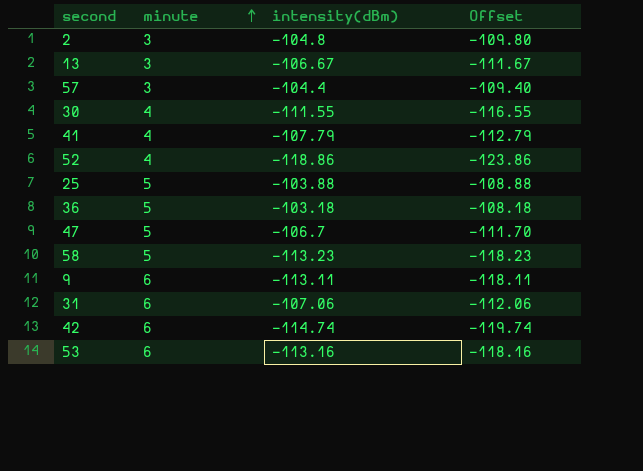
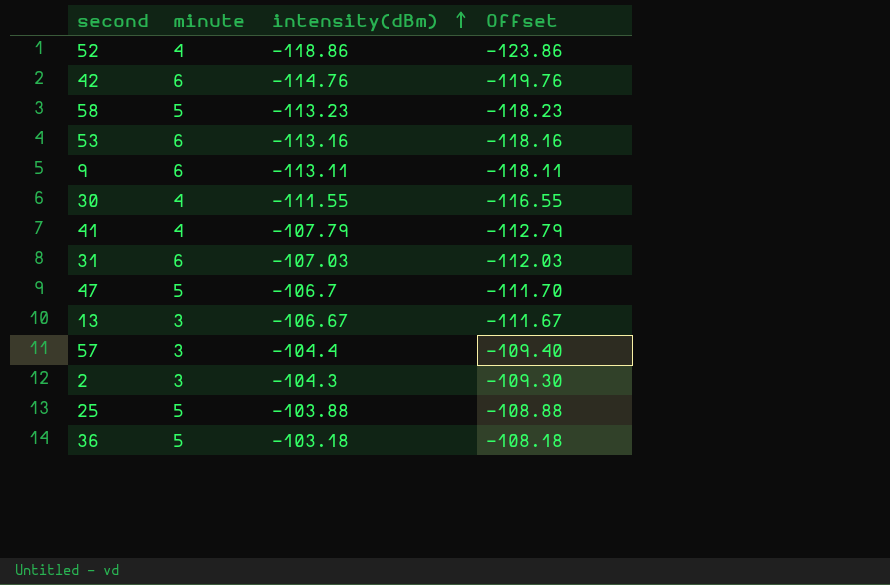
row order: minute ascending -> intensity(dBm) ascending
42 | intensity(dBm): -114.74 -> -114.76
42 | Offset: -119.74 -> -119.76
31 | intensity(dBm): -107.06 -> -107.03
31 | Offset: -112.06 -> -112.03
2 | intensity(dBm): -104.8 -> -104.3
2 | Offset: -109.80 -> -109.30

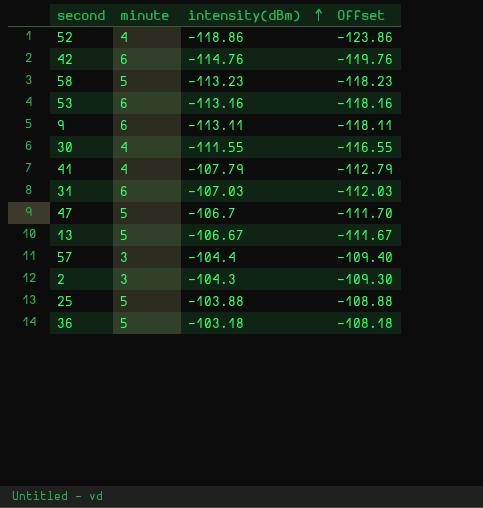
13 | minute: 3 -> 5

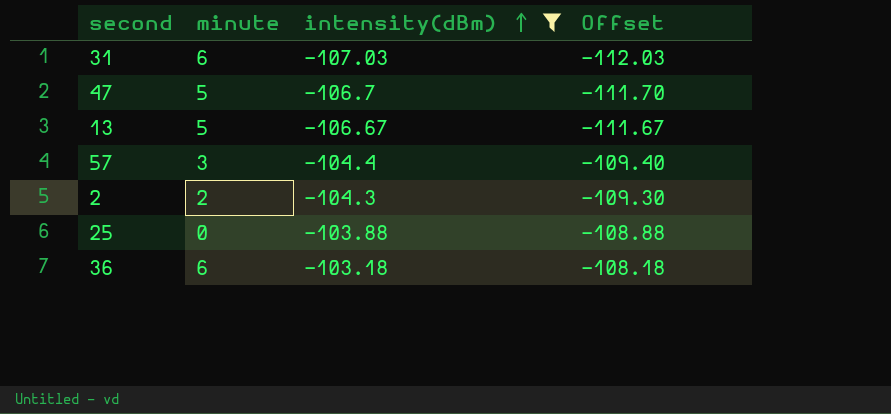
filter: none -> intensity(dBm) >= -107.03
2 | minute: 3 -> 2
25 | minute: 5 -> 0
36 | minute: 5 -> 6

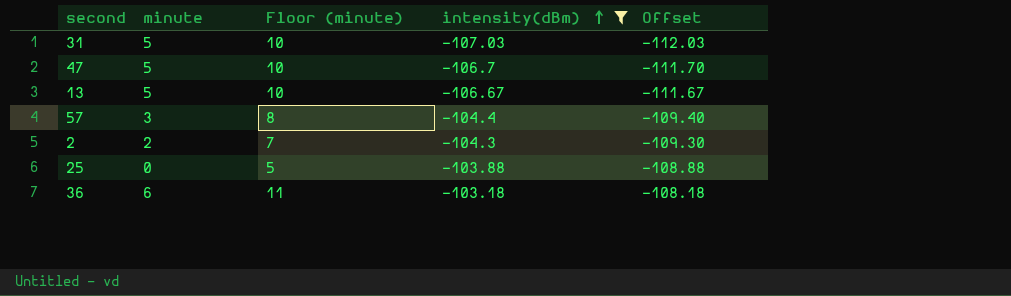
column Floor (minute) | formula: none -> [minute] + 5
31 | minute: 6 -> 5

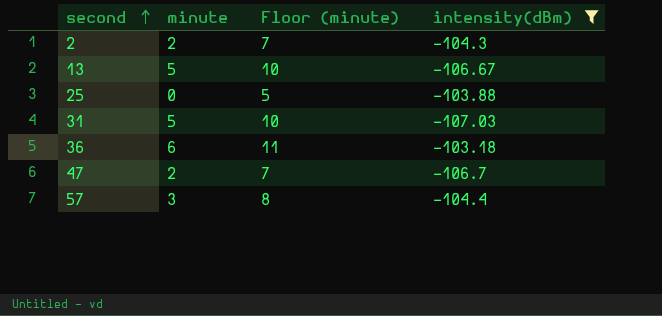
row order: intensity(dBm) ascending -> second ascending
column Offset | formula: [intensity(dBm)] - 5 -> none
47 | minute: 5 -> 2
47 | Floor (minute): 10 -> 7

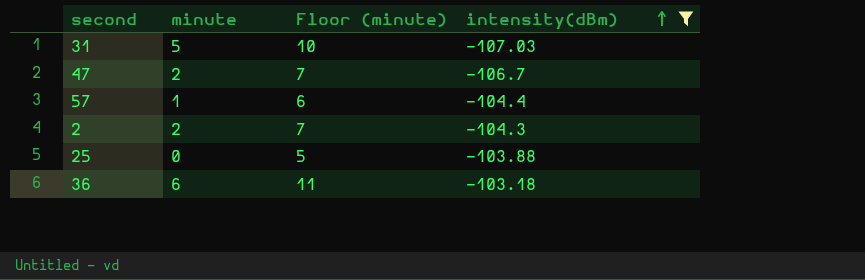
row order: second ascending -> intensity(dBm) ascending
row 13: 5 | 10 | -106.67 -> none
57 | minute: 3 -> 1
57 | Floor (minute): 8 -> 6

